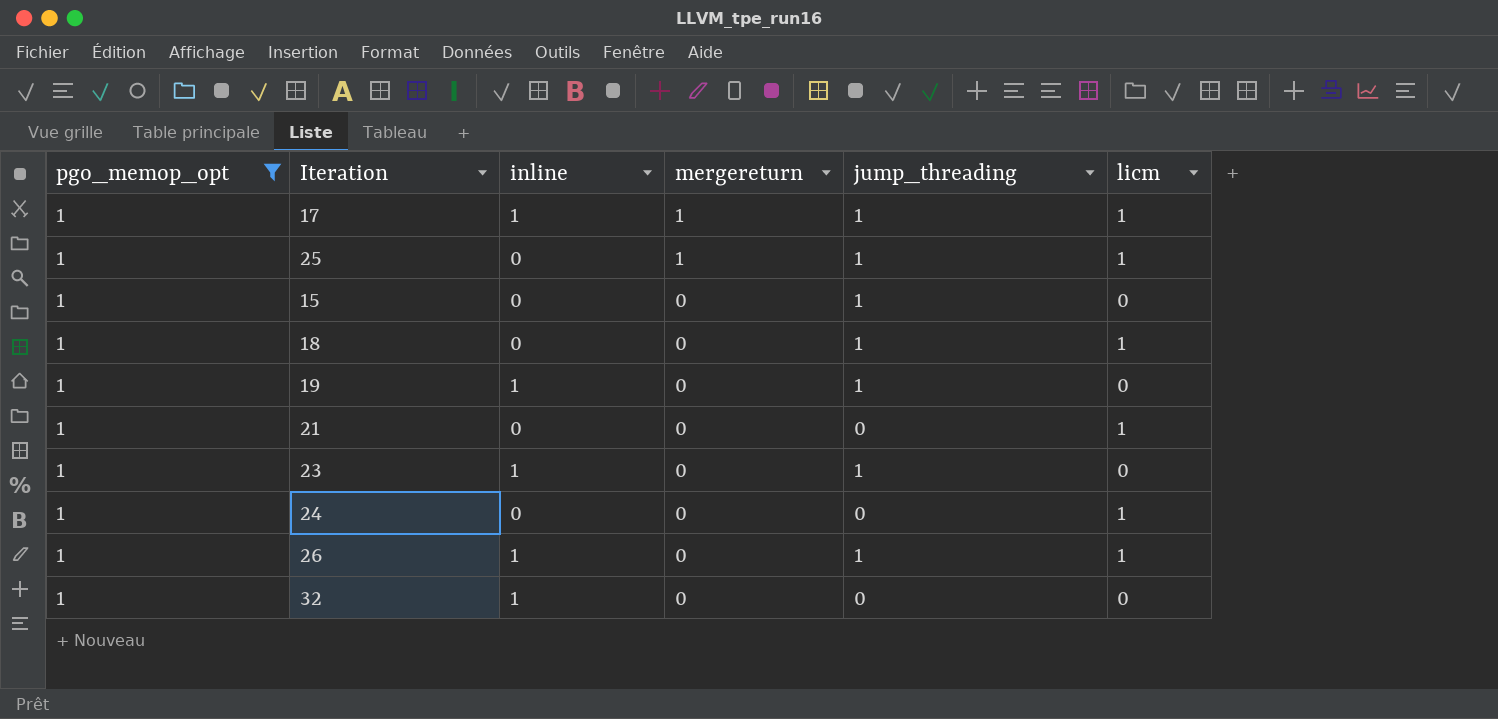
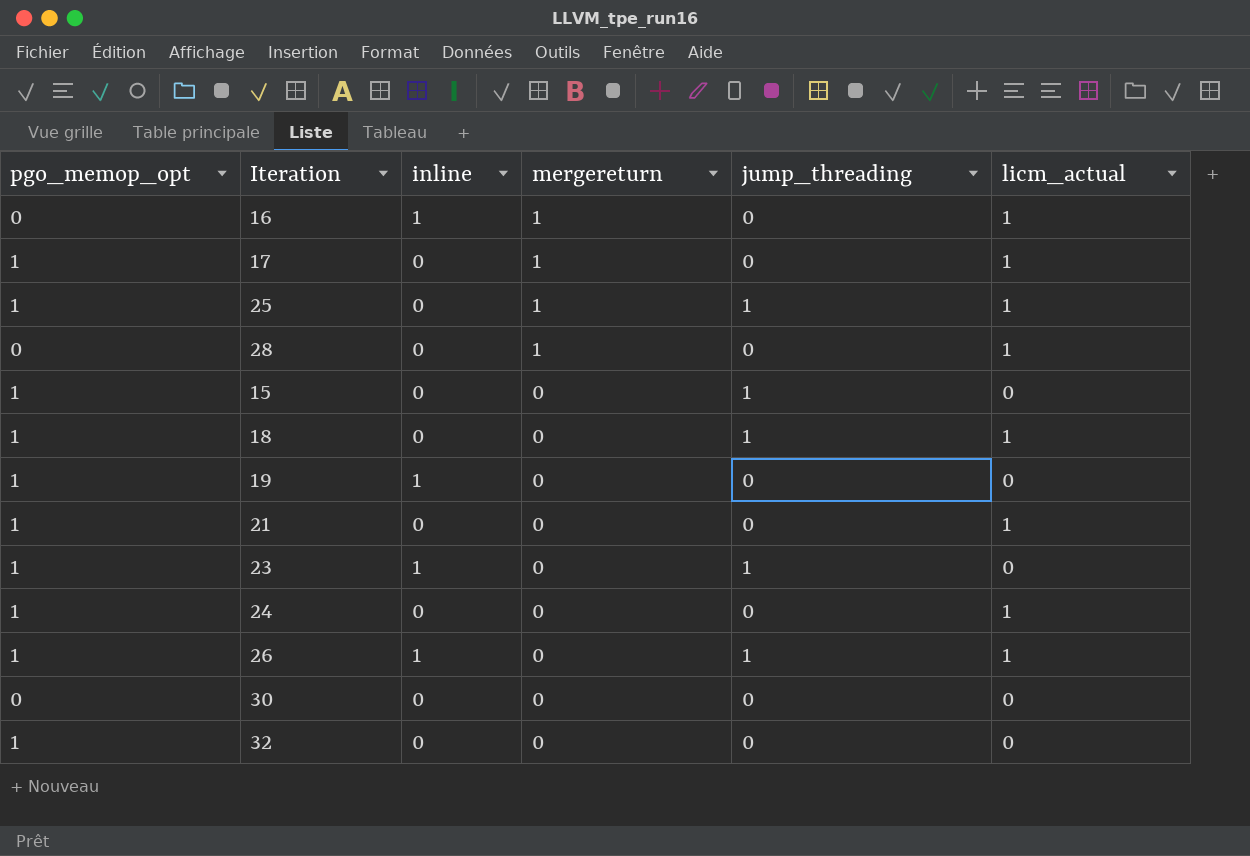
filter: pgo_memop_opt = 1 -> none
column name: licm -> licm_actual
17 | inline: 1 -> 0
17 | jump_threading: 1 -> 0
19 | jump_threading: 1 -> 0
32 | inline: 1 -> 0

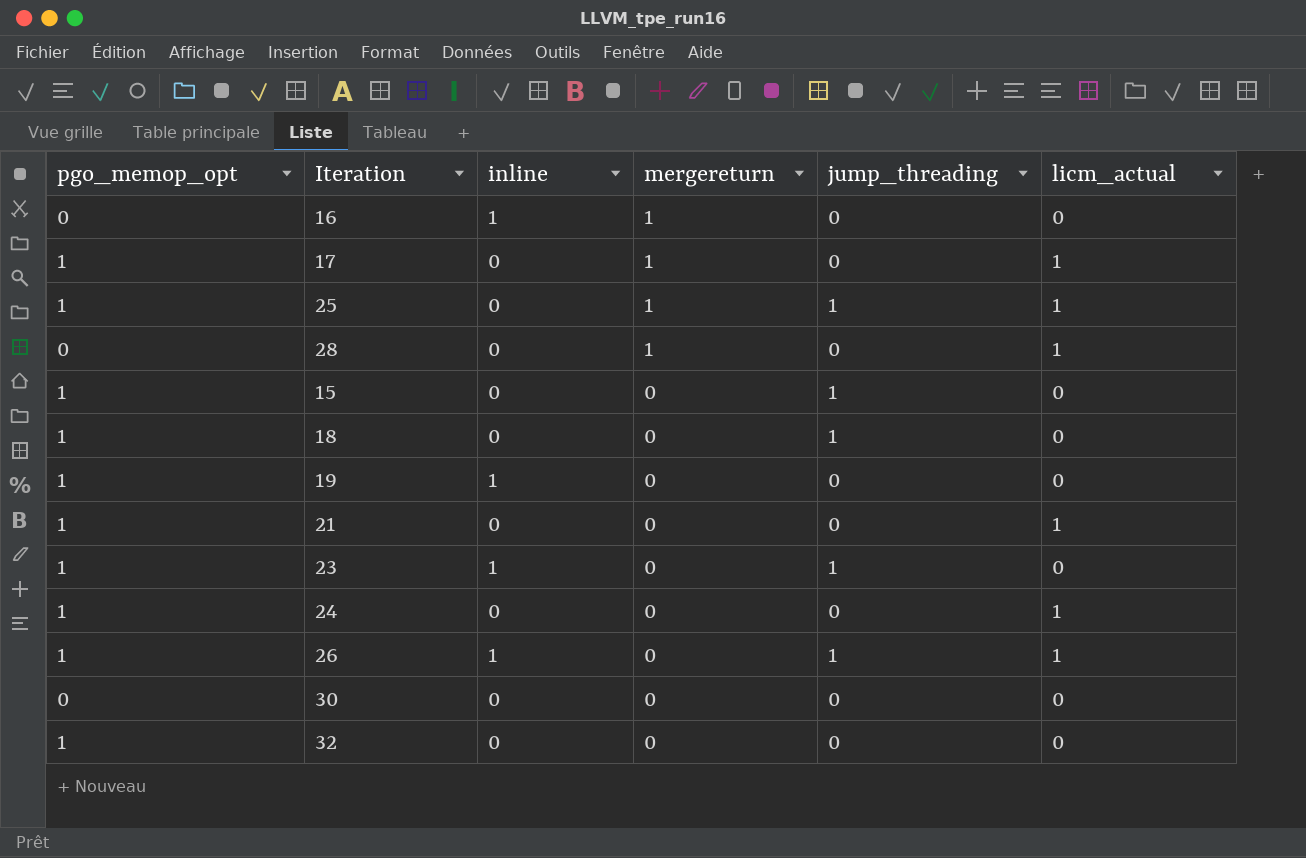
16 | licm_actual: 1 -> 0
18 | licm_actual: 1 -> 0

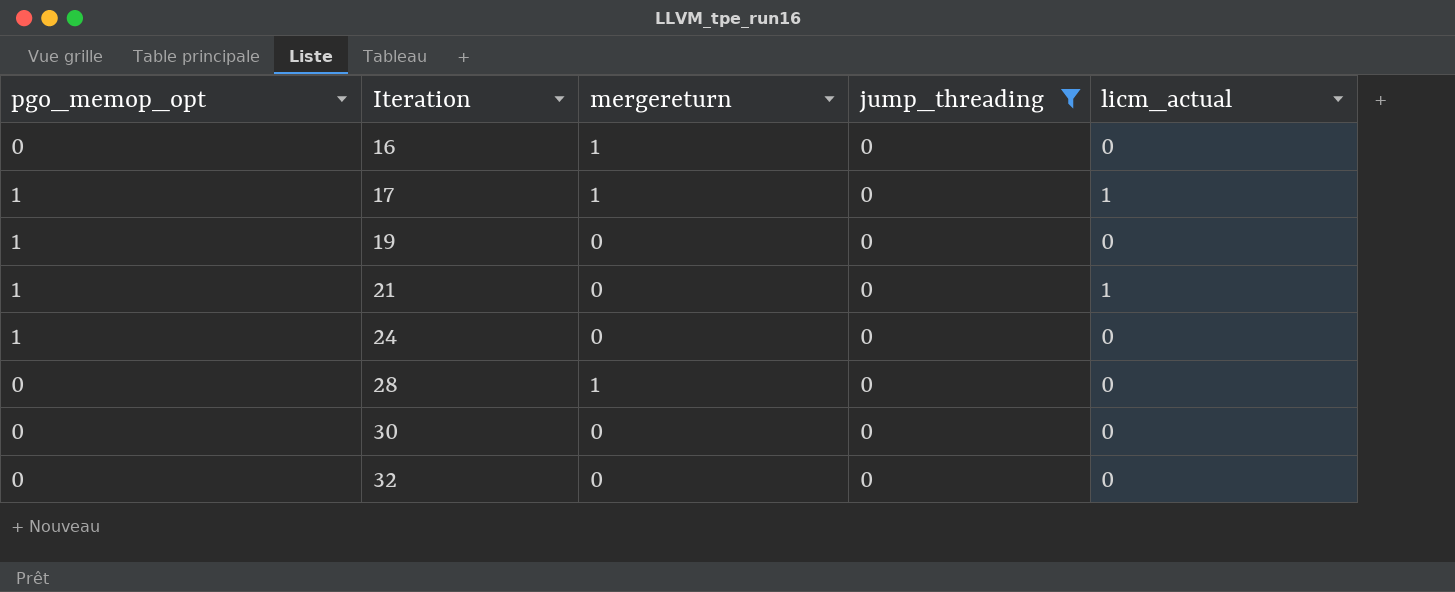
filter: none -> jump_threading = 0
row order: mergereturn descending -> Iteration ascending
column inline | position: 3 -> none
24 | licm_actual: 1 -> 0
28 | licm_actual: 1 -> 0
32 | pgo_memop_opt: 1 -> 0

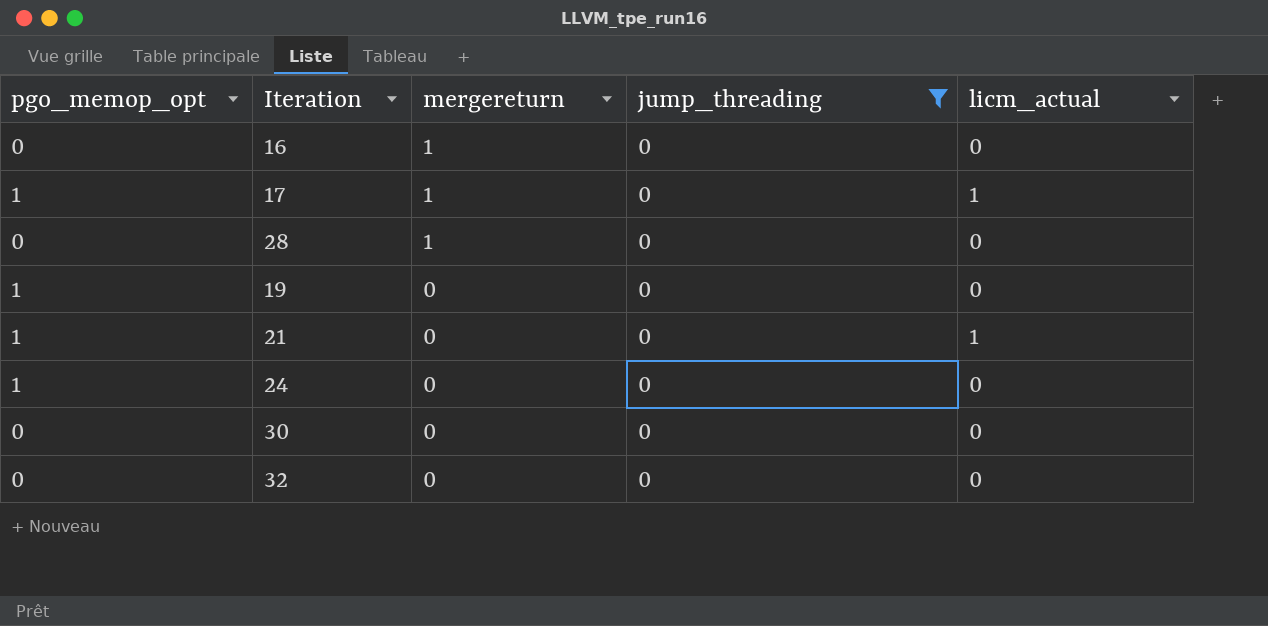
row order: Iteration ascending -> mergereturn descending

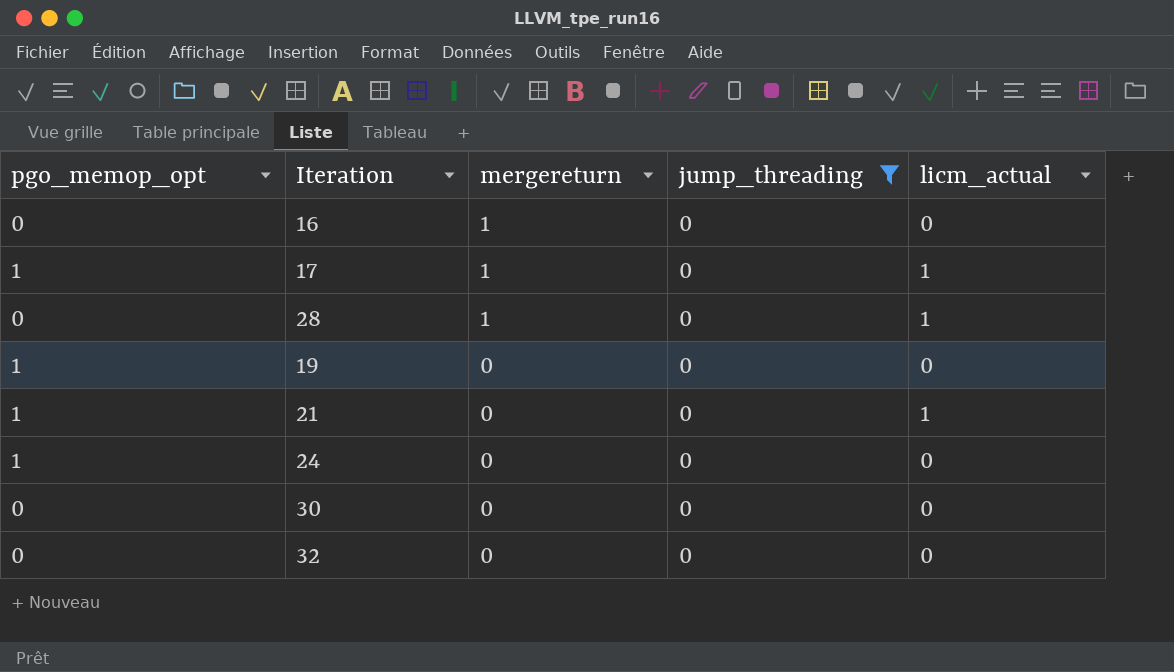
28 | licm_actual: 0 -> 1

